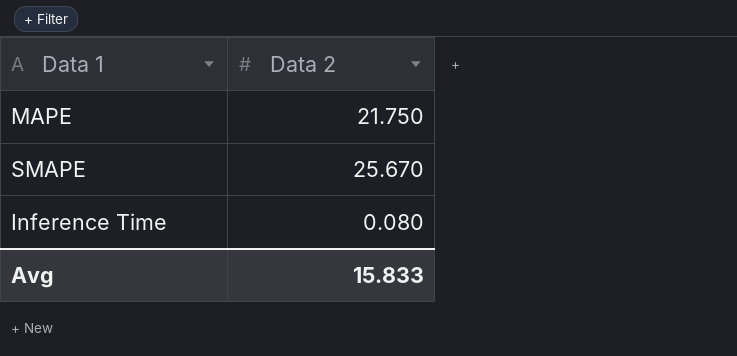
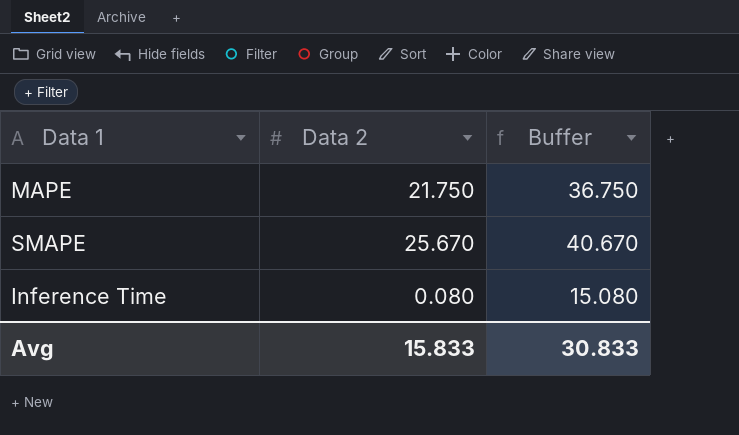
column Buffer | formula: none -> [Data 2] + 15

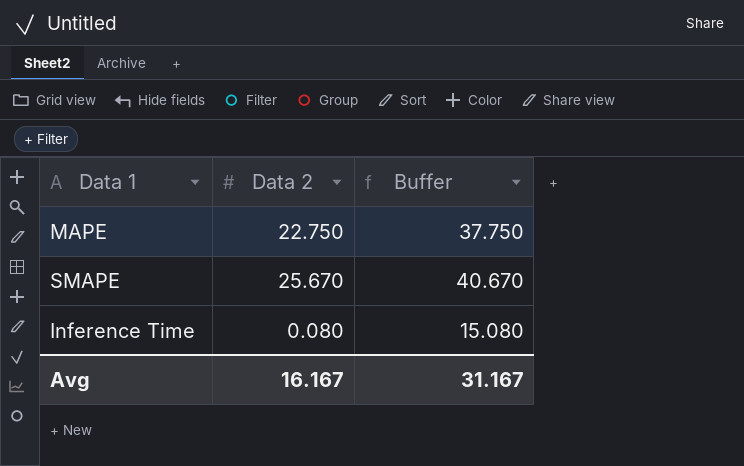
MAPE | Data 2: 21.750 -> 22.750
MAPE | Buffer: 36.750 -> 37.750
Avg | Data 2: 15.833 -> 16.167
Avg | Buffer: 30.833 -> 31.167

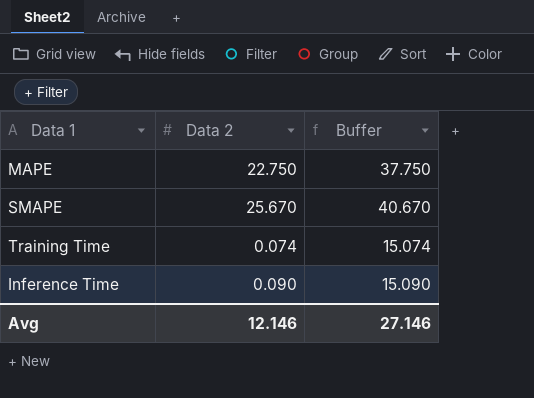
row Training Time: none -> 0.074 | 15.074
Inference Time | Data 2: 0.080 -> 0.090
Inference Time | Buffer: 15.080 -> 15.090
Avg | Data 2: 16.167 -> 12.146
Avg | Buffer: 31.167 -> 27.146

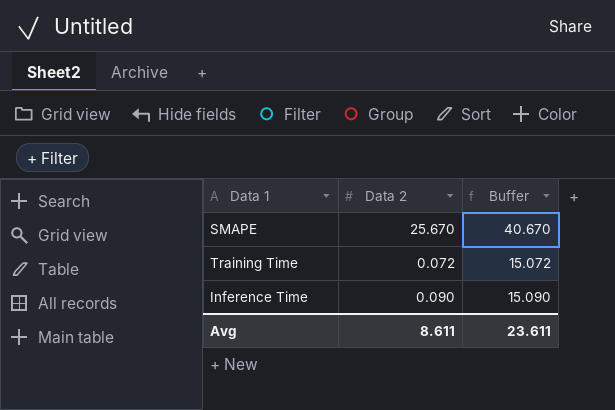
row MAPE: 22.750 | 37.750 -> none
Training Time | Data 2: 0.074 -> 0.072
Training Time | Buffer: 15.074 -> 15.072
Avg | Data 2: 12.146 -> 8.611
Avg | Buffer: 27.146 -> 23.611

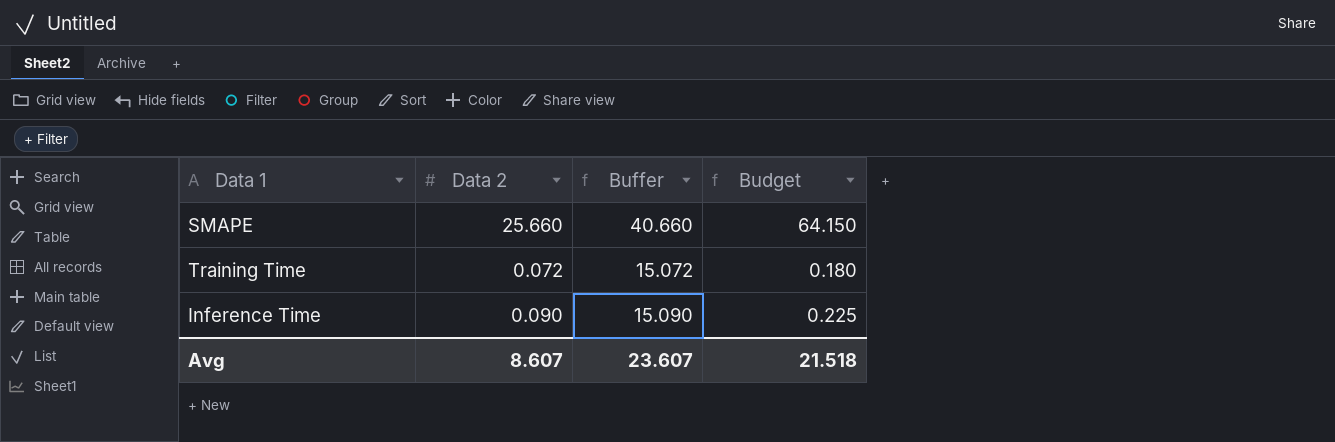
column Budget | formula: none -> [Data 2] * 2.5
SMAPE | Data 2: 25.670 -> 25.660
SMAPE | Buffer: 40.670 -> 40.660
Avg | Data 2: 8.611 -> 8.607
Avg | Buffer: 23.611 -> 23.607

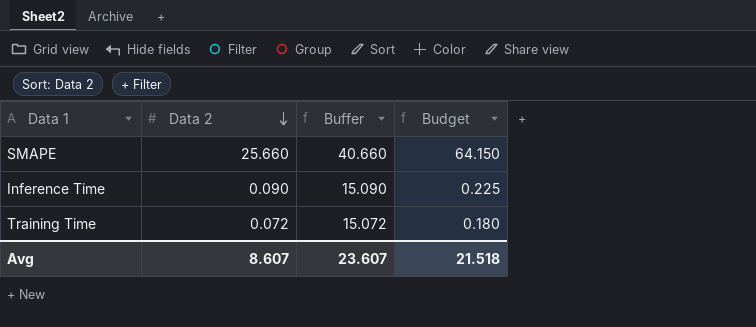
row order: none -> Data 2 descending

